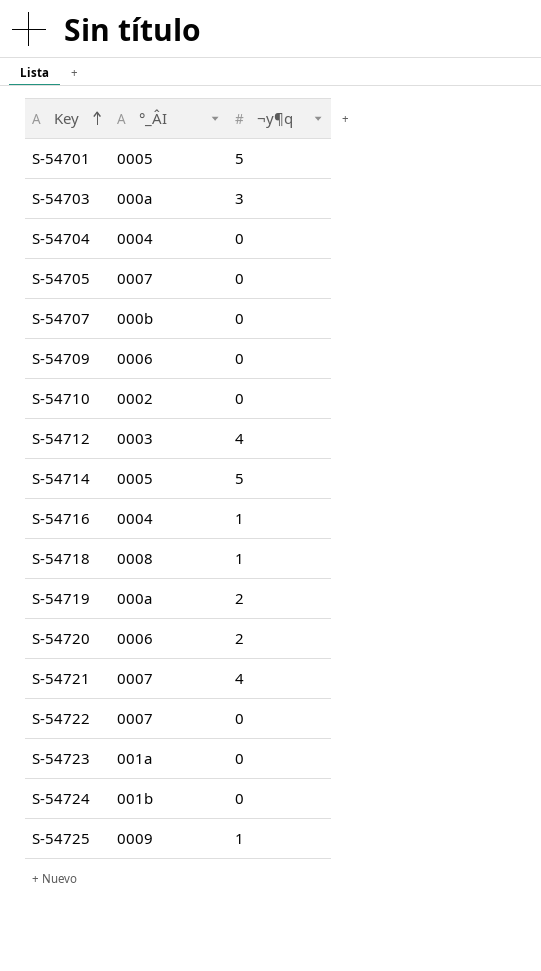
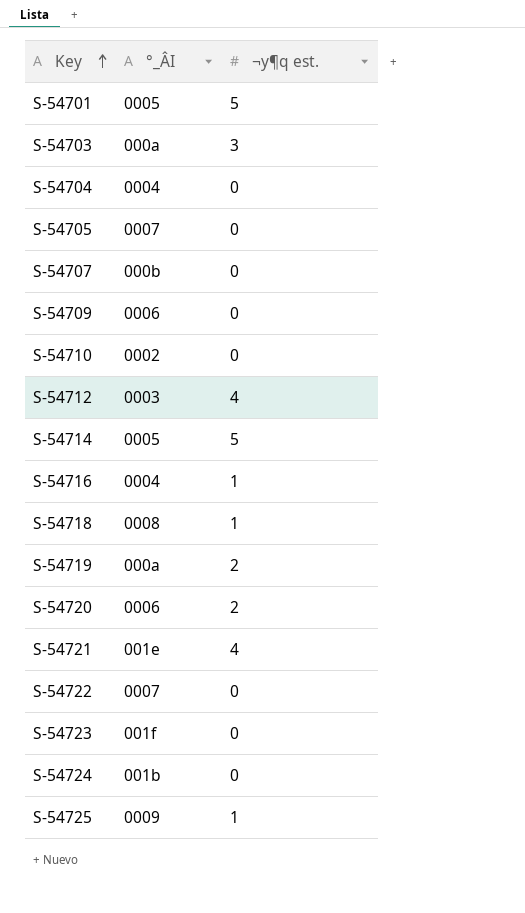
column name: ¬y¶q -> ¬y¶q est.
S-54721 | °_ÂI: 0007 -> 001e
S-54723 | °_ÂI: 001a -> 001f

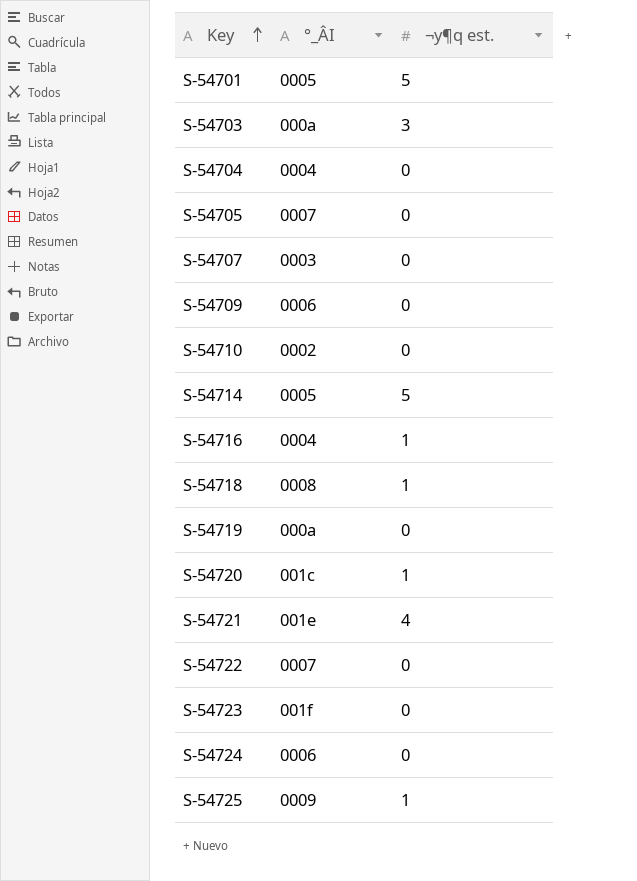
row S-54712: 0003 | 4 -> none
S-54707 | °_ÂI: 000b -> 0003
S-54719 | ¬y¶q est.: 2 -> 0
S-54720 | °_ÂI: 0006 -> 001c
S-54720 | ¬y¶q est.: 2 -> 1
S-54724 | °_ÂI: 001b -> 0006

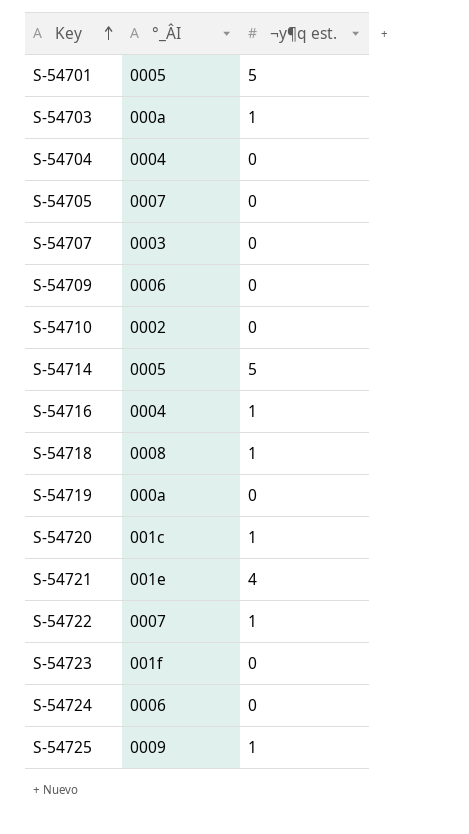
S-54703 | ¬y¶q est.: 3 -> 1
S-54722 | ¬y¶q est.: 0 -> 1

